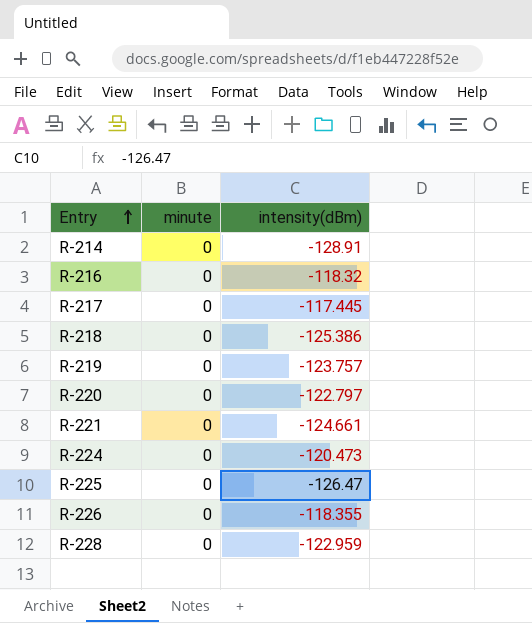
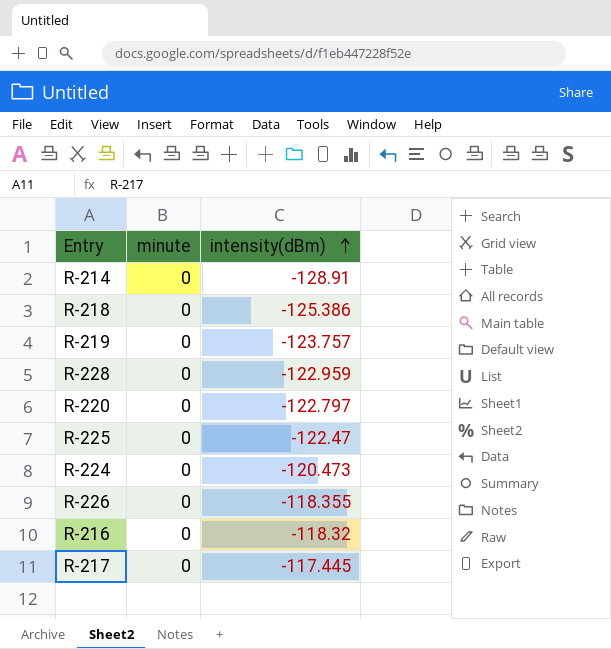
row order: Entry ascending -> intensity(dBm) ascending
row R-221: 0 | -124.661 -> none
R-225 | intensity(dBm): -126.47 -> -122.47

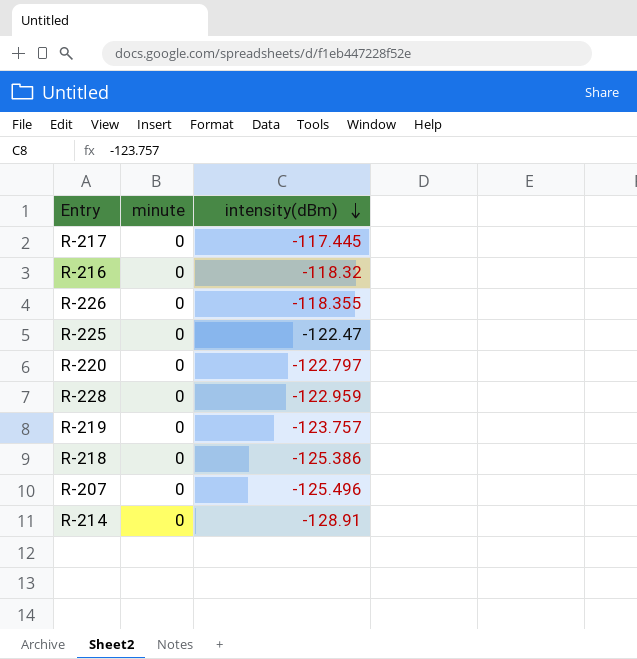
row order: intensity(dBm) ascending -> intensity(dBm) descending
row R-224: 0 | -120.473 -> none
row R-207: none -> 0 | -125.496

